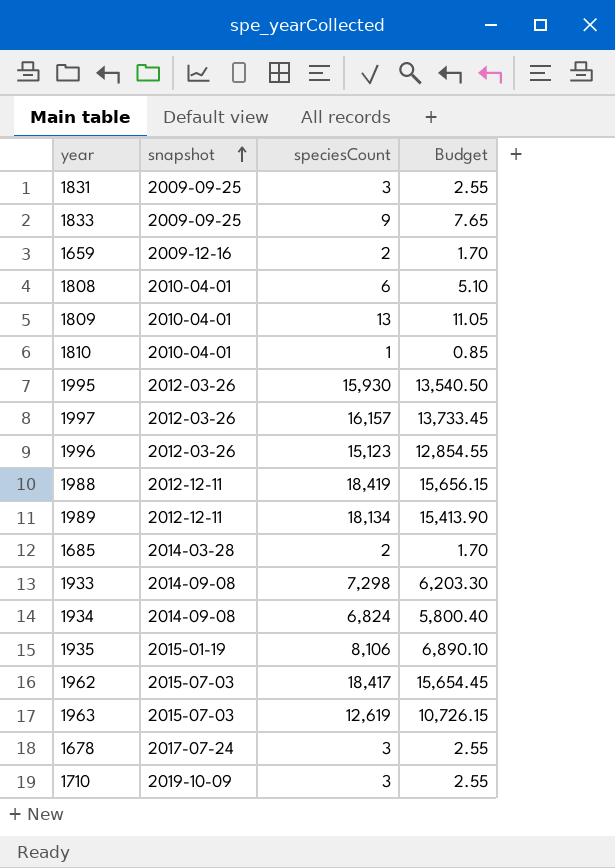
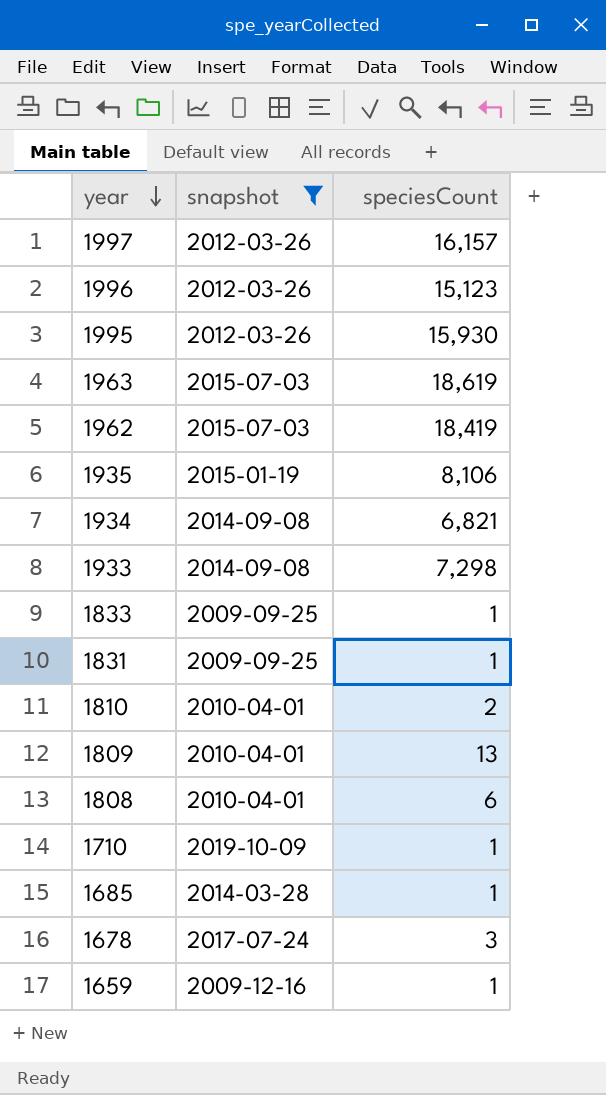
filter: none -> snapshot != 2012-12-11
row order: snapshot ascending -> year descending
column Budget | formula: [speciesCount] * 0.85 -> none
1963 | speciesCount: 12,619 -> 18,619
1962 | speciesCount: 18,417 -> 18,419
1934 | speciesCount: 6,824 -> 6,821
1833 | speciesCount: 9 -> 1
1831 | speciesCount: 3 -> 1
1810 | speciesCount: 1 -> 2
1710 | speciesCount: 3 -> 1
1685 | speciesCount: 2 -> 1
1659 | speciesCount: 2 -> 1

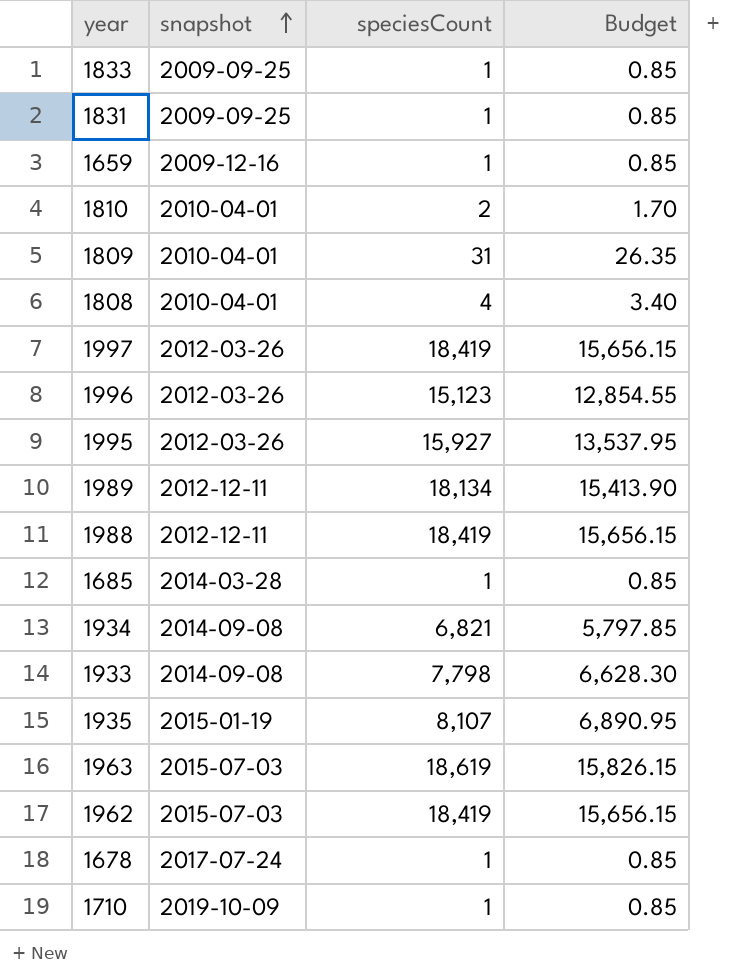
filter: snapshot != 2012-12-11 -> none
row order: year descending -> snapshot ascending
column Budget | formula: none -> [speciesCount] * 0.85
1809 | speciesCount: 13 -> 31
1808 | speciesCount: 6 -> 4
1997 | speciesCount: 16,157 -> 18,419
1995 | speciesCount: 15,930 -> 15,927
1933 | speciesCount: 7,298 -> 7,798
1935 | speciesCount: 8,106 -> 8,107
1678 | speciesCount: 3 -> 1

